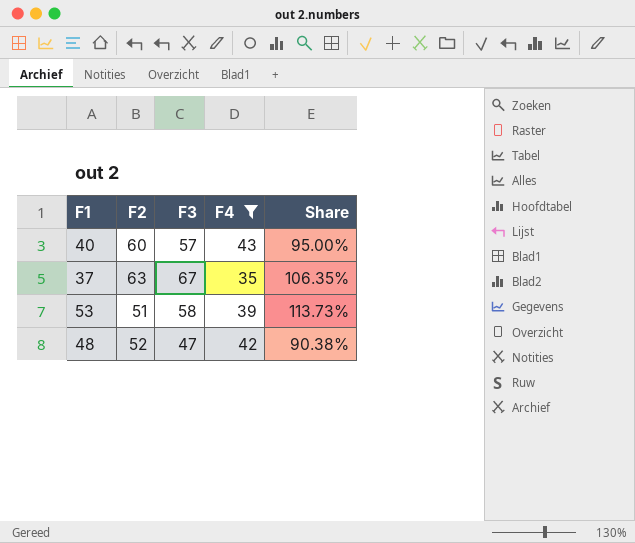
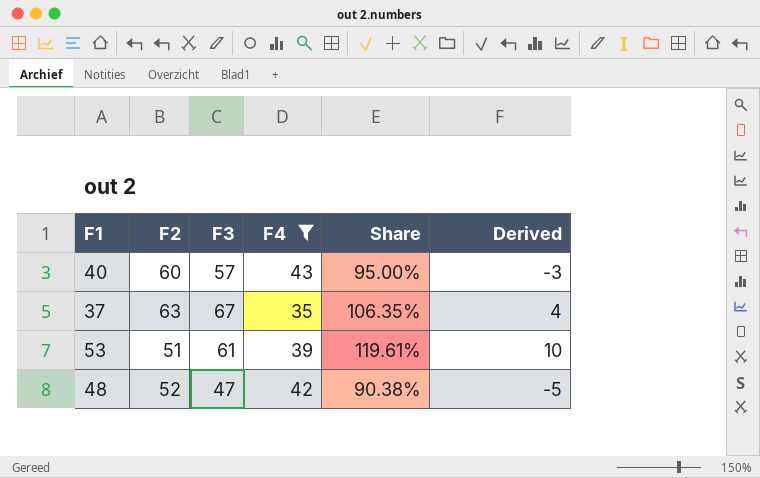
column Derived | formula: none -> [F3] - [F2]
53 | F3: 58 -> 61
53 | Share: 113.73% -> 119.61%

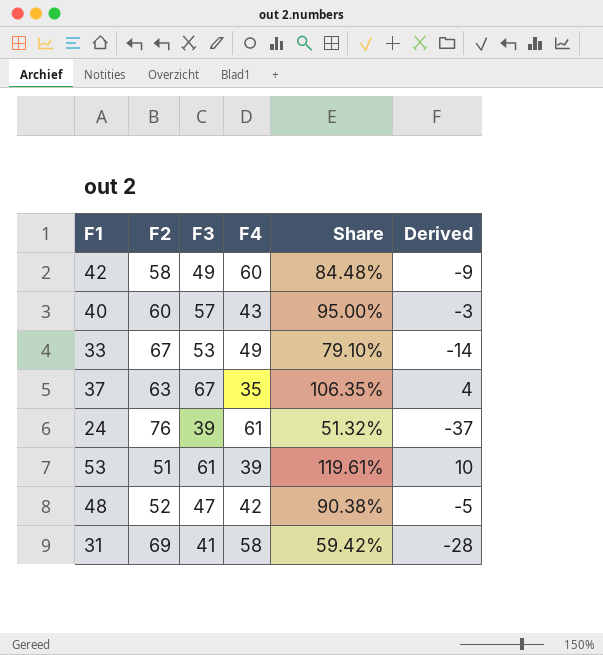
filter: F4 <= 43 -> none

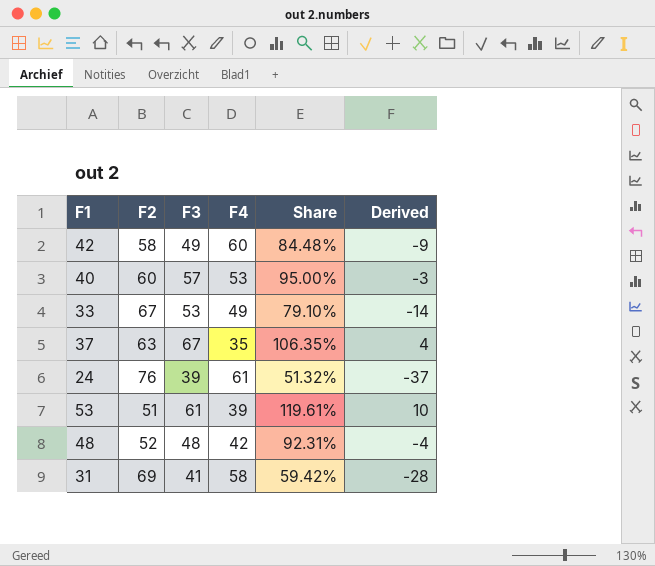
40 | F4: 43 -> 53
48 | F3: 47 -> 48
48 | Share: 90.38% -> 92.31%
48 | Derived: -5 -> -4

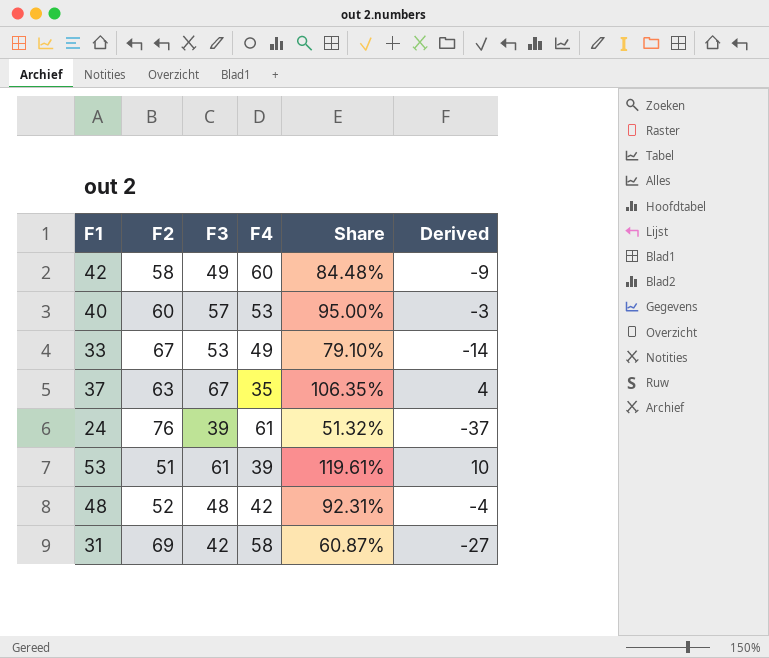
31 | F3: 41 -> 42
31 | Share: 59.42% -> 60.87%
31 | Derived: -28 -> -27

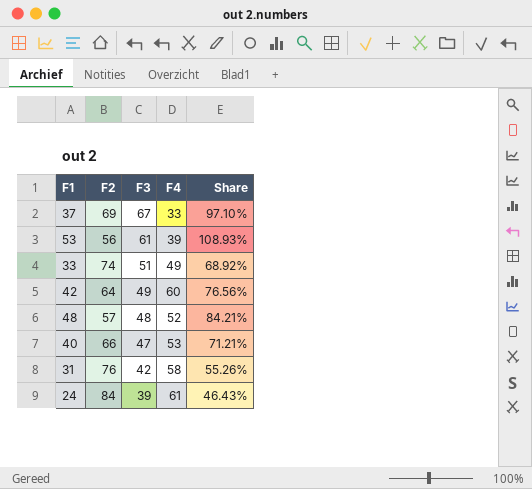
row order: none -> F3 descending
column Derived | formula: [F3] - [F2] -> none
37 | F2: 63 -> 69
37 | F4: 35 -> 33
37 | Share: 106.35% -> 97.10%
53 | F2: 51 -> 56
53 | Share: 119.61% -> 108.93%
33 | F2: 67 -> 74
33 | F3: 53 -> 51
33 | Share: 79.10% -> 68.92%
42 | F2: 58 -> 64
42 | Share: 84.48% -> 76.56%
48 | F2: 52 -> 57
48 | F4: 42 -> 52
48 | Share: 92.31% -> 84.21%
40 | F2: 60 -> 66
40 | F3: 57 -> 47
40 | Share: 95.00% -> 71.21%
31 | F2: 69 -> 76
31 | Share: 60.87% -> 55.26%
24 | F2: 76 -> 84
24 | Share: 51.32% -> 46.43%

